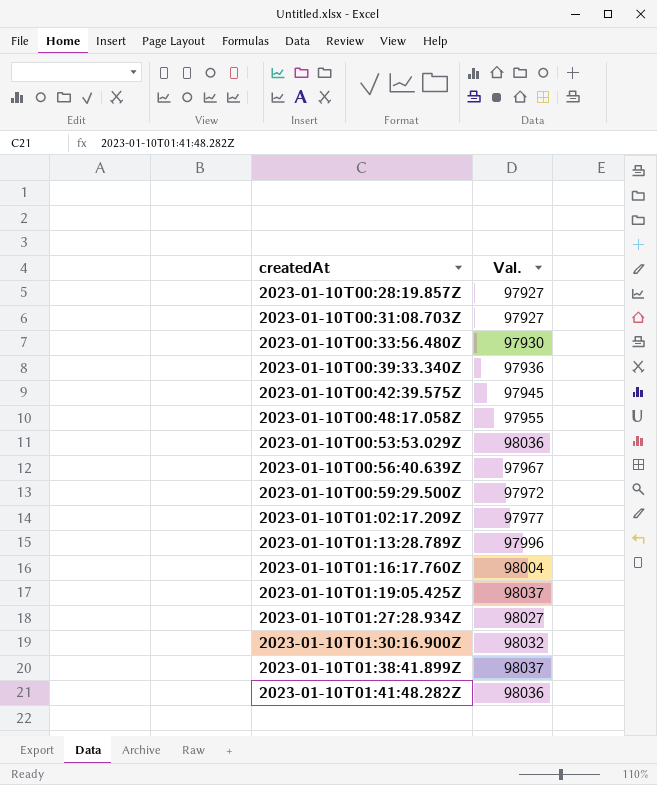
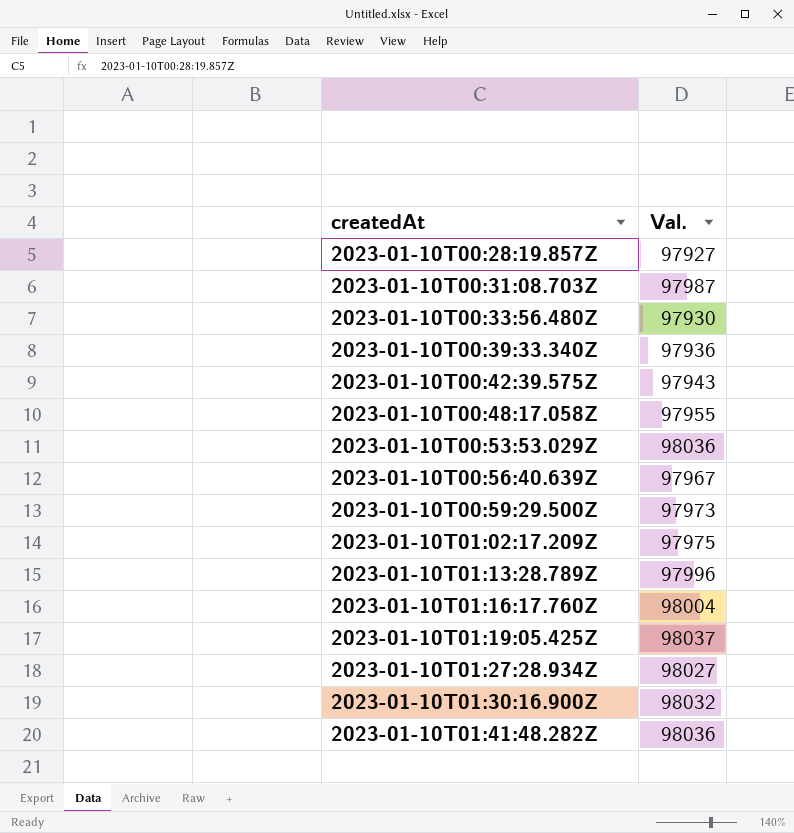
row 2023-01-10T01:38:41.899Z: 98037 -> none
2023-01-10T00:31:08.703Z | Val.: 97927 -> 97987
2023-01-10T00:42:39.575Z | Val.: 97945 -> 97943
2023-01-10T00:59:29.500Z | Val.: 97972 -> 97973
2023-01-10T01:02:17.209Z | Val.: 97977 -> 97975

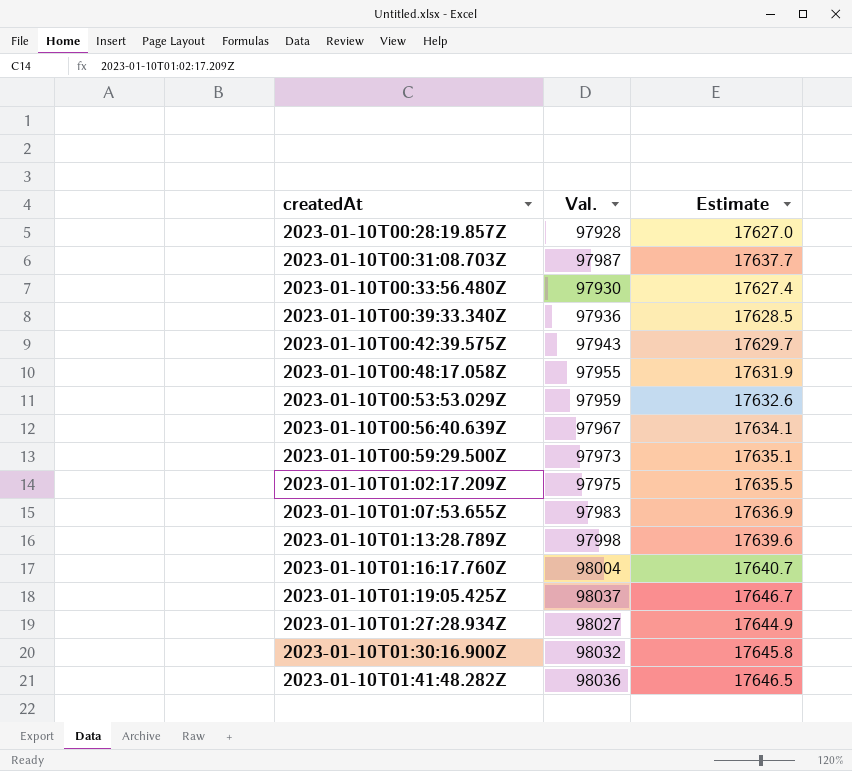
column Estimate | formula: none -> [Val.] * 0.18
2023-01-10T00:28:19.857Z | Val.: 97927 -> 97928
2023-01-10T00:53:53.029Z | Val.: 98036 -> 97959
row 2023-01-10T01:07:53.655Z: none -> 97983 | 17636.9
2023-01-10T01:13:28.789Z | Val.: 97996 -> 97998

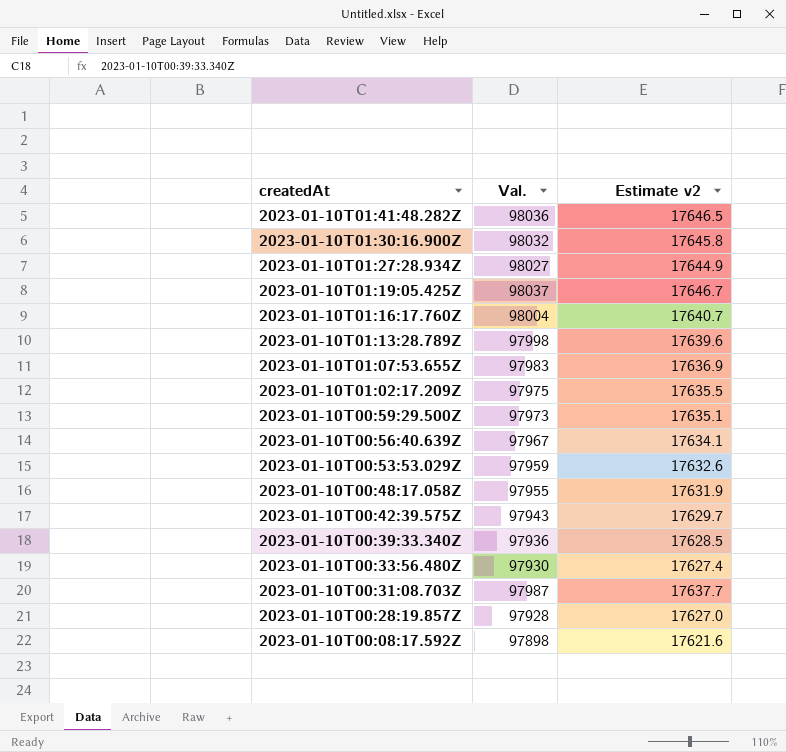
row order: createdAt ascending -> createdAt descending
column name: Estimate -> Estimate v2
row 2023-01-10T00:08:17.592Z: none -> 97898 | 17621.6

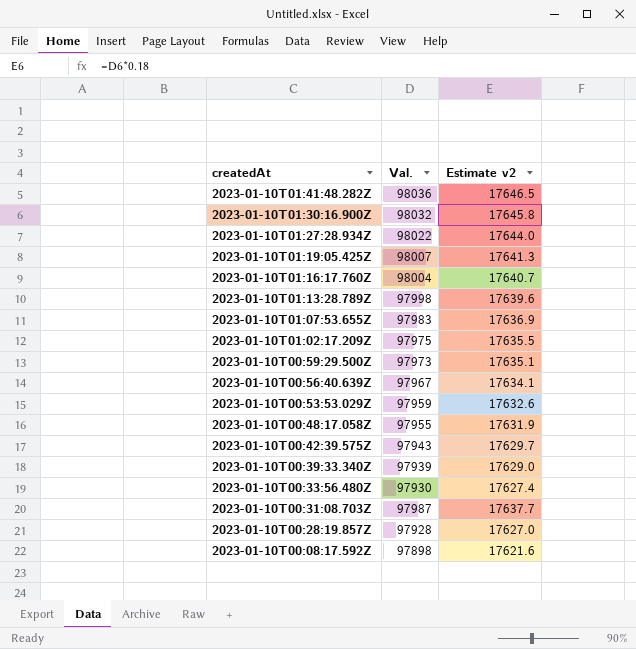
2023-01-10T01:27:28.934Z | Val.: 98027 -> 98022
2023-01-10T01:27:28.934Z | Estimate v2: 17644.9 -> 17644.0
2023-01-10T01:19:05.425Z | Val.: 98037 -> 98007
2023-01-10T01:19:05.425Z | Estimate v2: 17646.7 -> 17641.3
2023-01-10T00:39:33.340Z | Val.: 97936 -> 97939
2023-01-10T00:39:33.340Z | Estimate v2: 17628.5 -> 17629.0

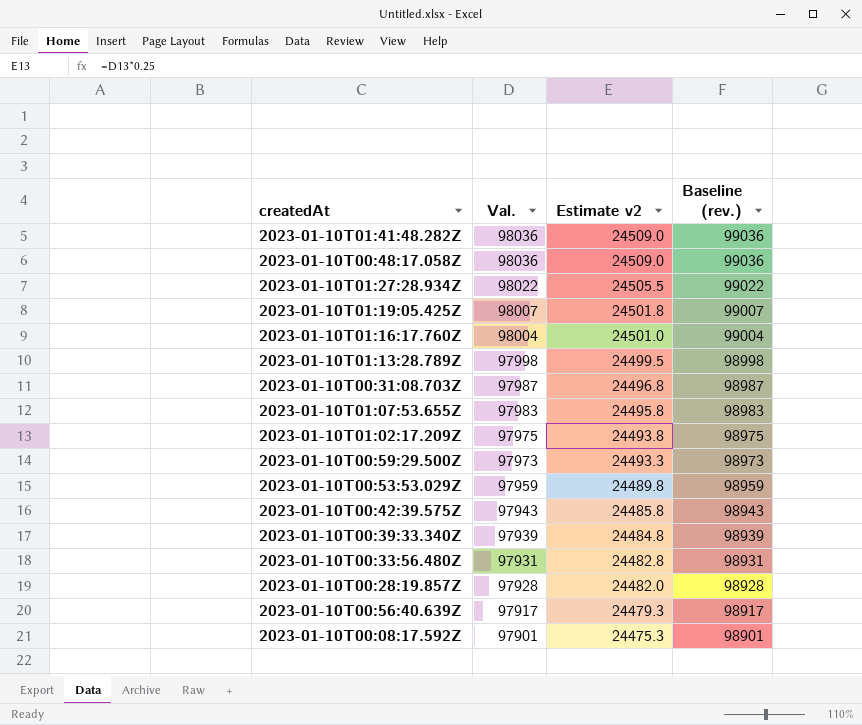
row order: createdAt descending -> Val. descending
column Estimate v2 | formula: [Val.] * 0.18 -> [Val.] * 0.25
column Baseline (rev.) | formula: none -> [Val.] + 1000
row 2023-01-10T01:30:16.900Z: 98032 | 17645.8 -> none
2023-01-10T00:48:17.058Z | Val.: 97955 -> 98036
2023-01-10T00:33:56.480Z | Val.: 97930 -> 97931
2023-01-10T00:56:40.639Z | Val.: 97967 -> 97917
2023-01-10T00:08:17.592Z | Val.: 97898 -> 97901

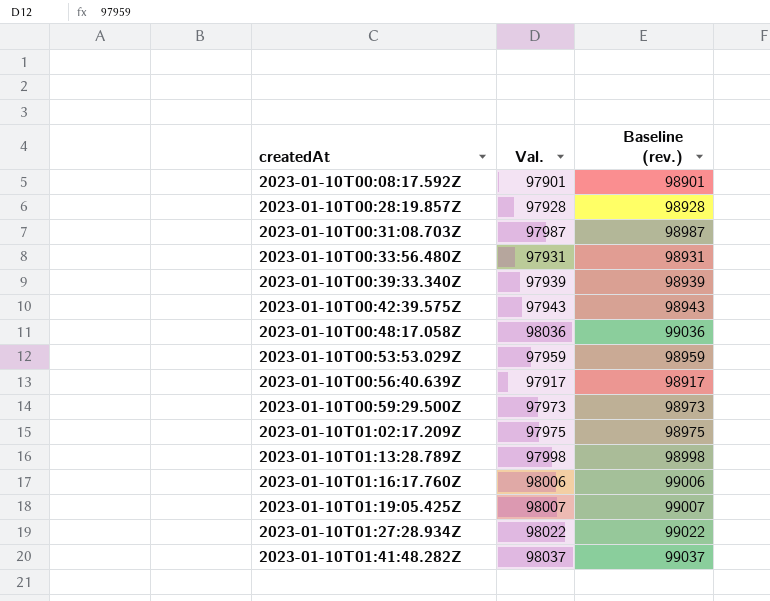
row order: Val. descending -> createdAt ascending
column Estimate v2 | formula: [Val.] * 0.25 -> none
row 2023-01-10T01:07:53.655Z: 97983 | 24495.8 | 98983 -> none
2023-01-10T01:16:17.760Z | Val.: 98004 -> 98006
2023-01-10T01:16:17.760Z | Baseline (rev.): 99004 -> 99006
2023-01-10T01:41:48.282Z | Val.: 98036 -> 98037
2023-01-10T01:41:48.282Z | Baseline (rev.): 99036 -> 99037

